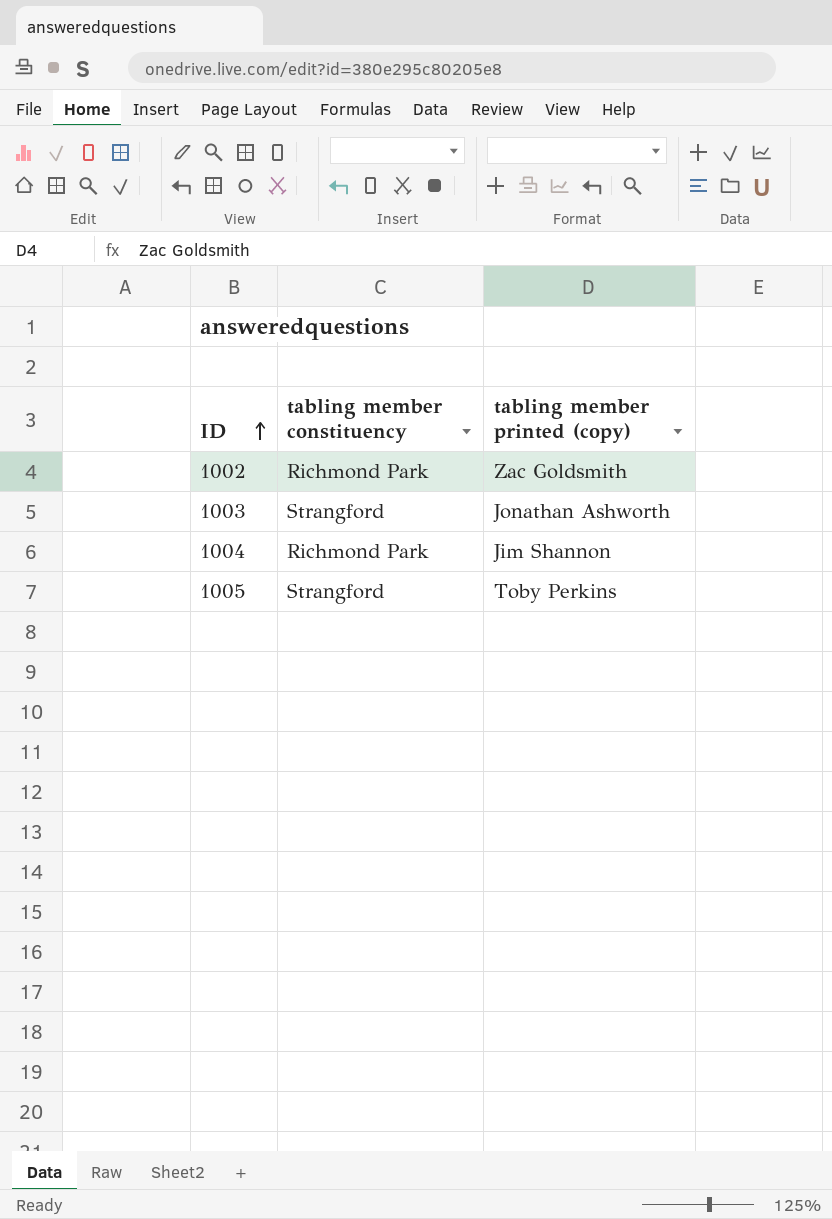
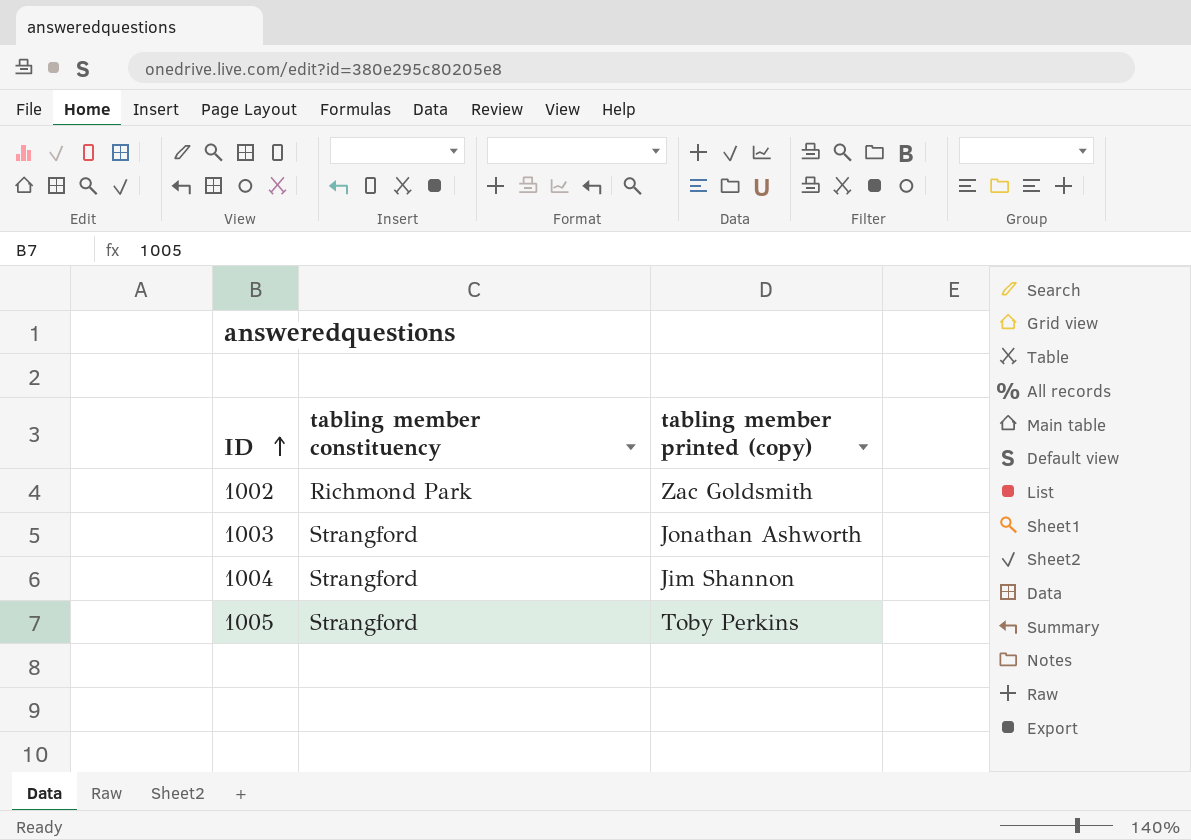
1004 | tabling member constituency: Richmond Park -> Strangford

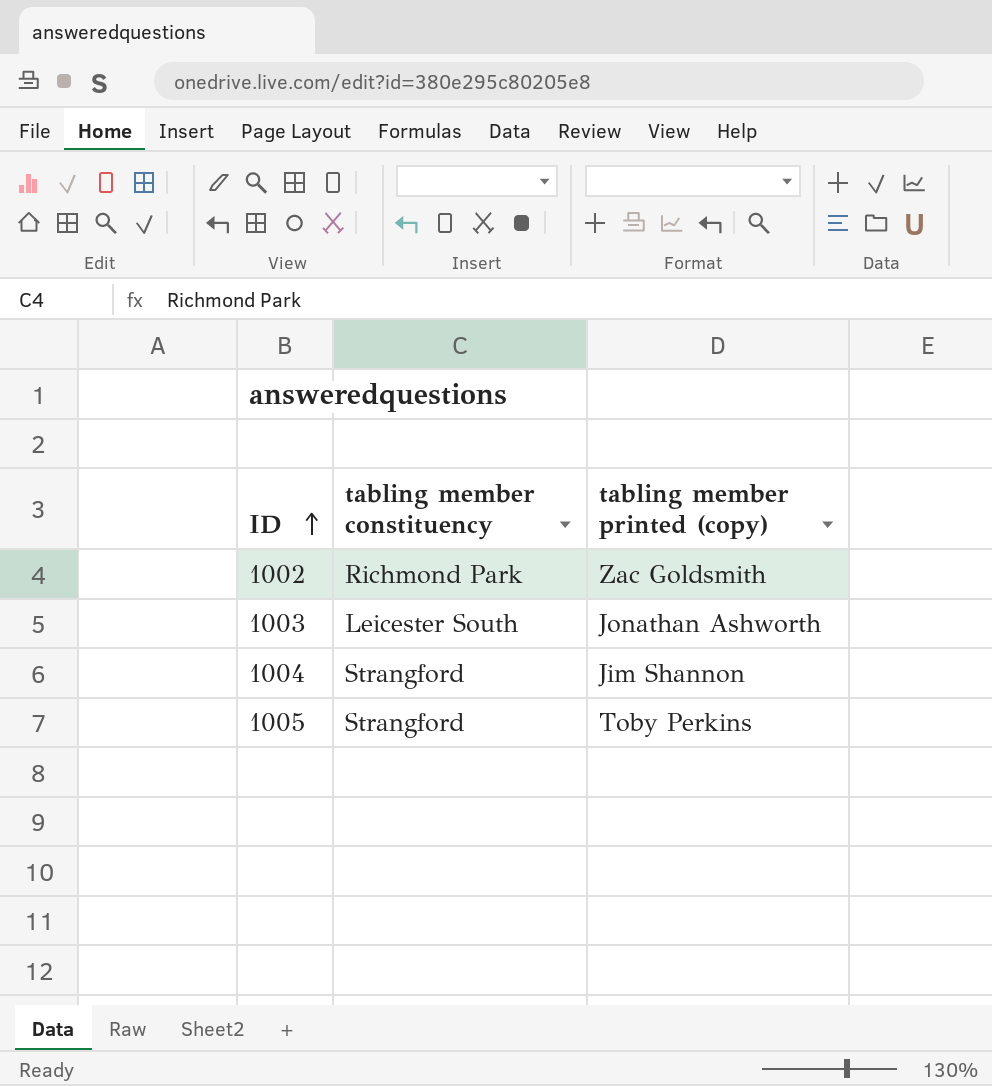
1003 | tabling member constituency: Strangford -> Leicester South

